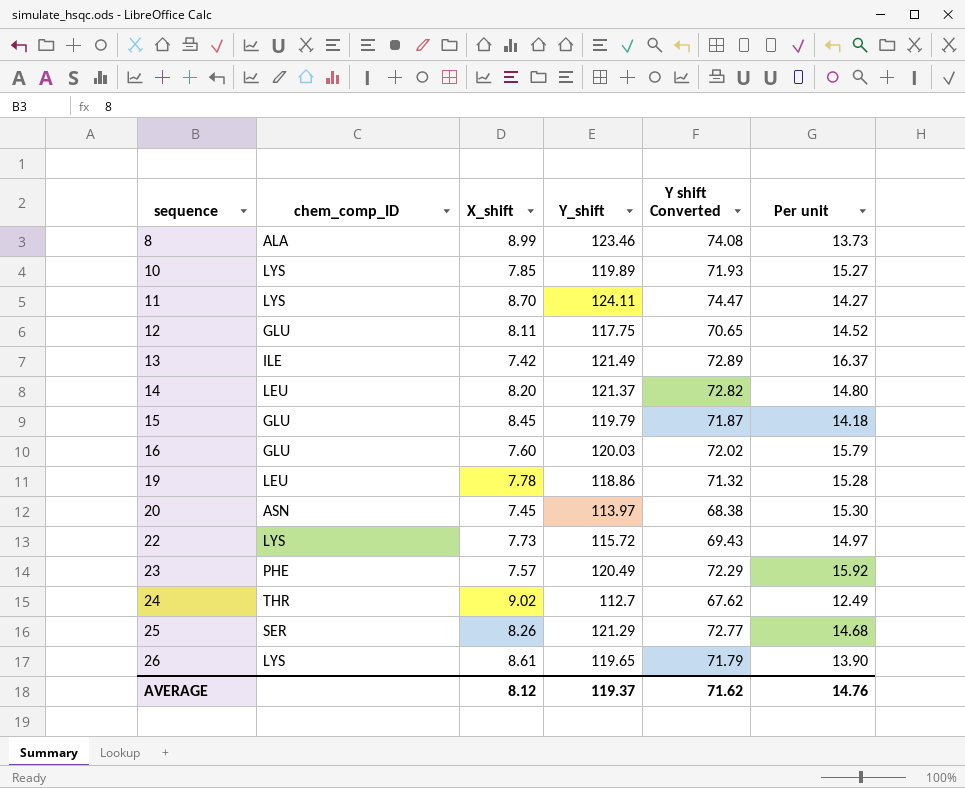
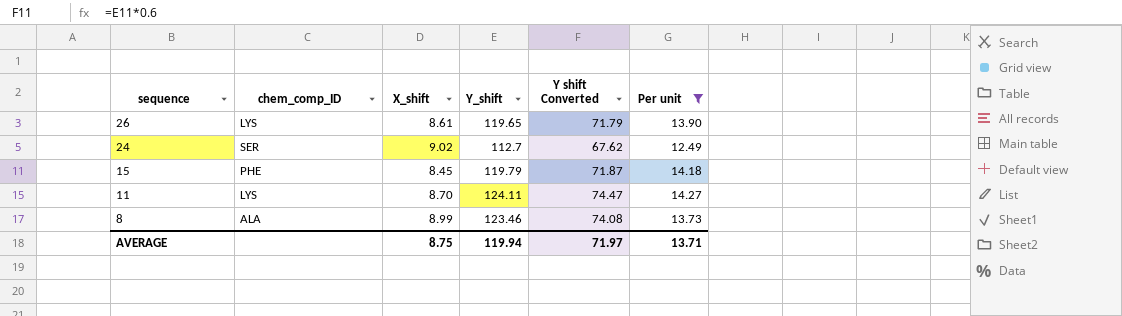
filter: none -> Per unit <= 14.27
row order: sequence ascending -> sequence descending
24 | chem_comp_ID: THR -> SER
15 | chem_comp_ID: GLU -> PHE
AVERAGE | X_shift: 8.12 -> 8.75
AVERAGE | Y_shift: 119.37 -> 119.94
AVERAGE | Y shift Converted: 71.62 -> 71.97
AVERAGE | Per unit: 14.76 -> 13.71

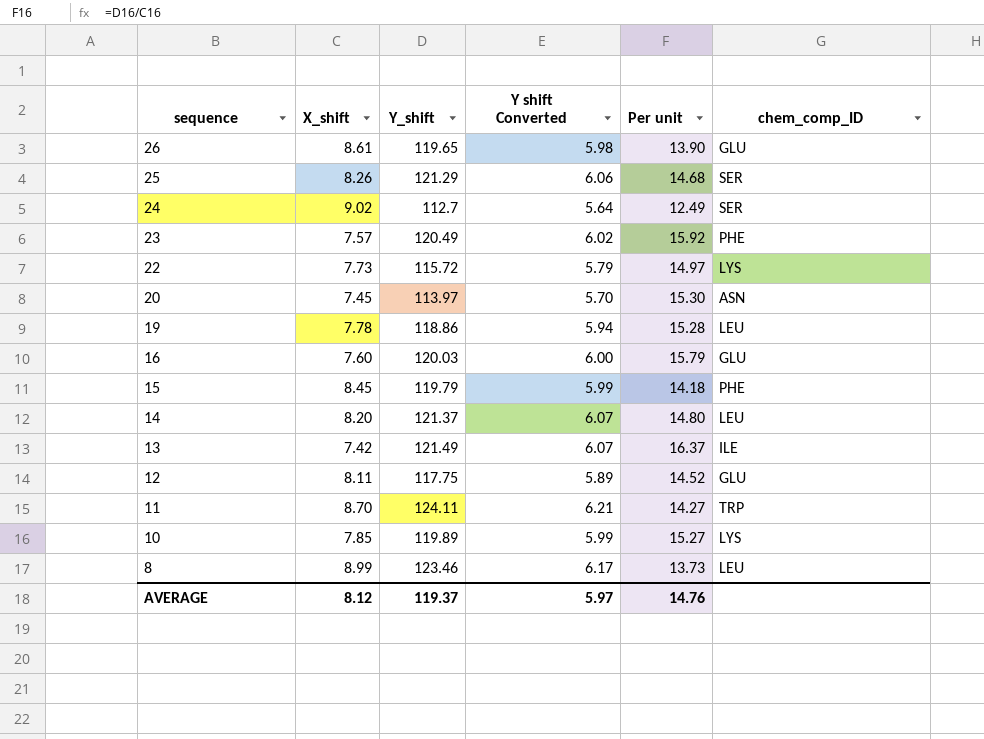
filter: Per unit <= 14.27 -> none
column Y shift Converted | formula: [Y_shift] * 0.6 -> [Y_shift] * 0.05
column chem_comp_ID | position: 2 -> 6
26 | chem_comp_ID: LYS -> GLU
11 | chem_comp_ID: LYS -> TRP
8 | chem_comp_ID: ALA -> LEU
AVERAGE | X_shift: 8.75 -> 8.12
AVERAGE | Y_shift: 119.94 -> 119.37
AVERAGE | Y shift Converted: 71.97 -> 5.97
AVERAGE | Per unit: 13.71 -> 14.76

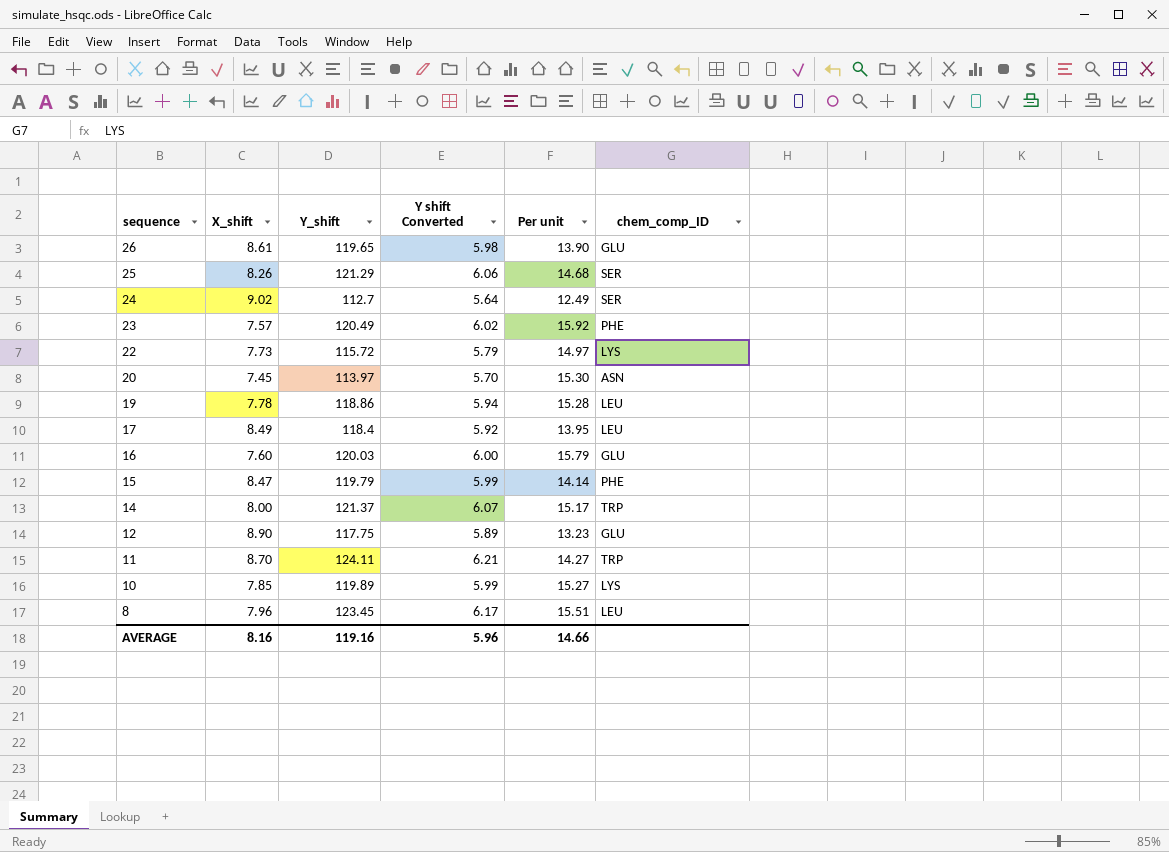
row 13: 7.42 | 121.49 | 6.07 | 16.37 | ILE -> none
row 17: none -> 8.49 | 118.4 | 5.92 | 13.95 | LEU
15 | X_shift: 8.45 -> 8.47
15 | Per unit: 14.18 -> 14.14
14 | X_shift: 8.20 -> 8.00
14 | Per unit: 14.80 -> 15.17
14 | chem_comp_ID: LEU -> TRP
12 | X_shift: 8.11 -> 8.90
12 | Per unit: 14.52 -> 13.23
8 | X_shift: 8.99 -> 7.96
8 | Y_shift: 123.46 -> 123.45
8 | Per unit: 13.73 -> 15.51
AVERAGE | X_shift: 8.12 -> 8.16
AVERAGE | Y_shift: 119.37 -> 119.16
AVERAGE | Y shift Converted: 5.97 -> 5.96
AVERAGE | Per unit: 14.76 -> 14.66

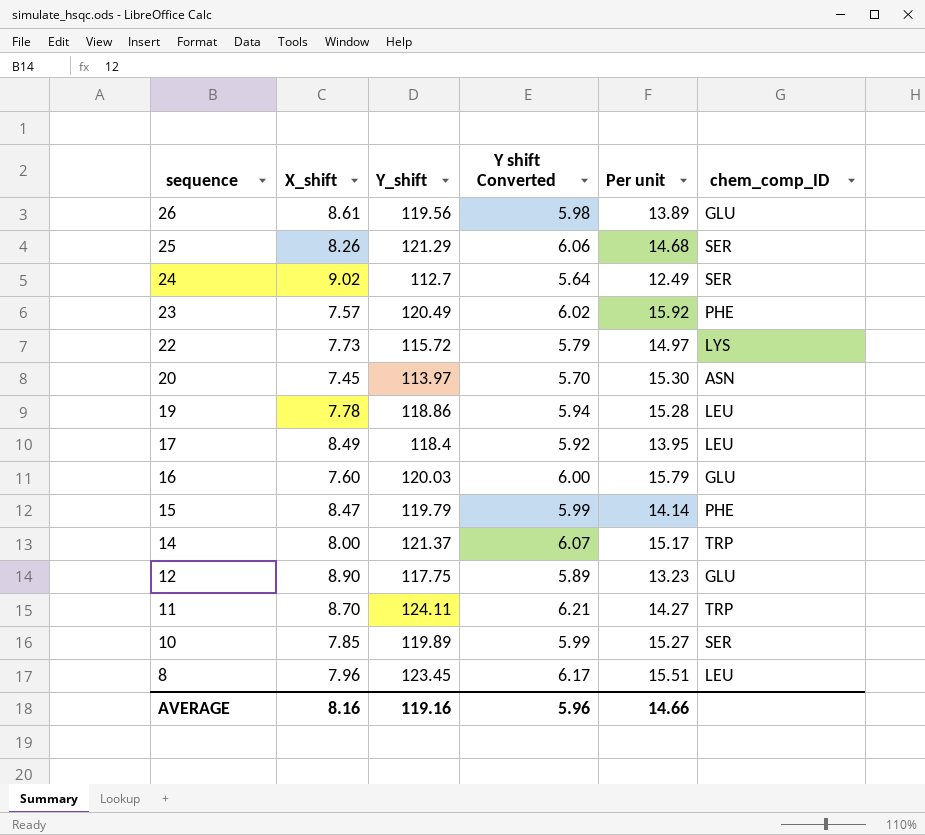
26 | Y_shift: 119.65 -> 119.56
26 | Per unit: 13.90 -> 13.89
10 | chem_comp_ID: LYS -> SER

